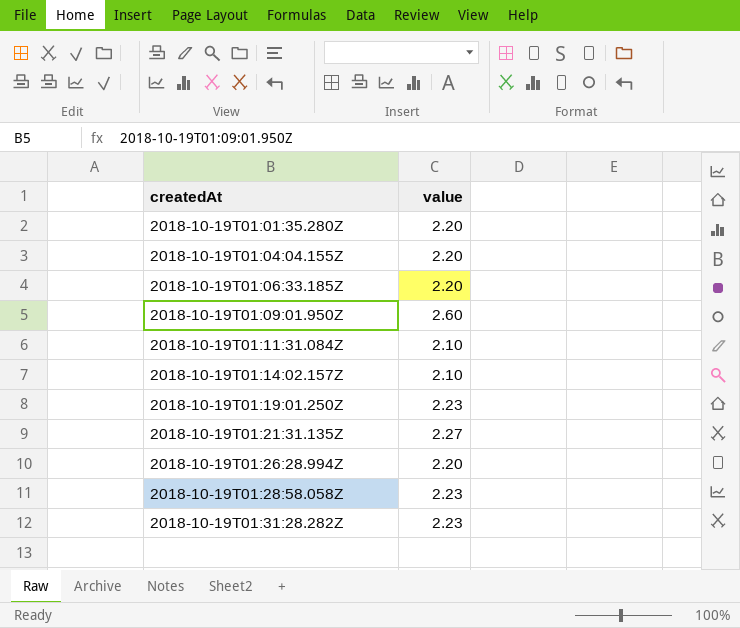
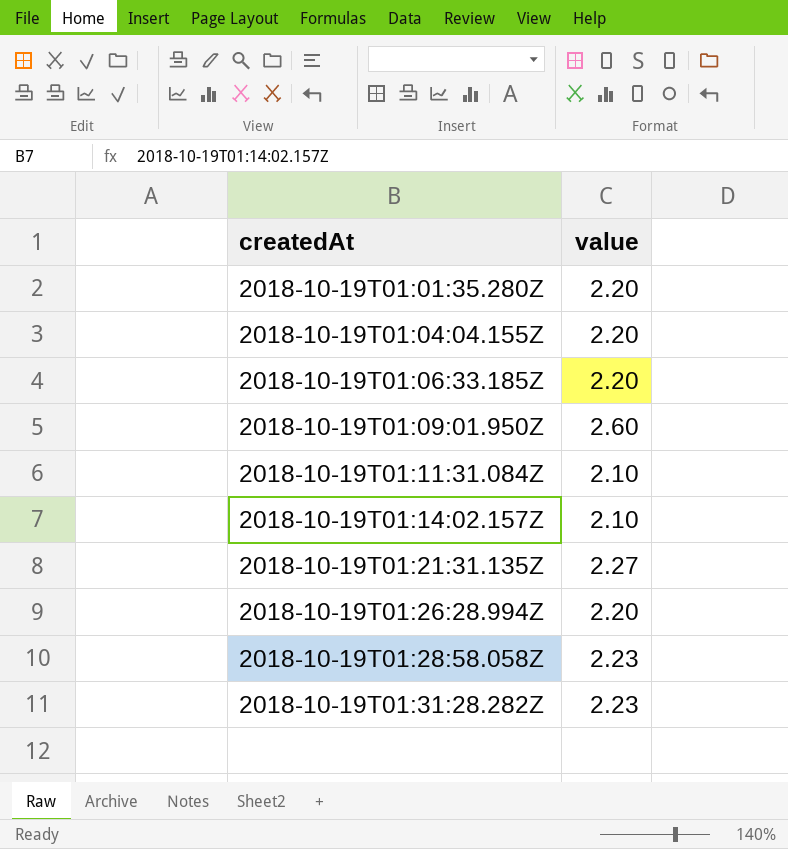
row 2018-10-19T01:19:01.250Z: 2.23 -> none

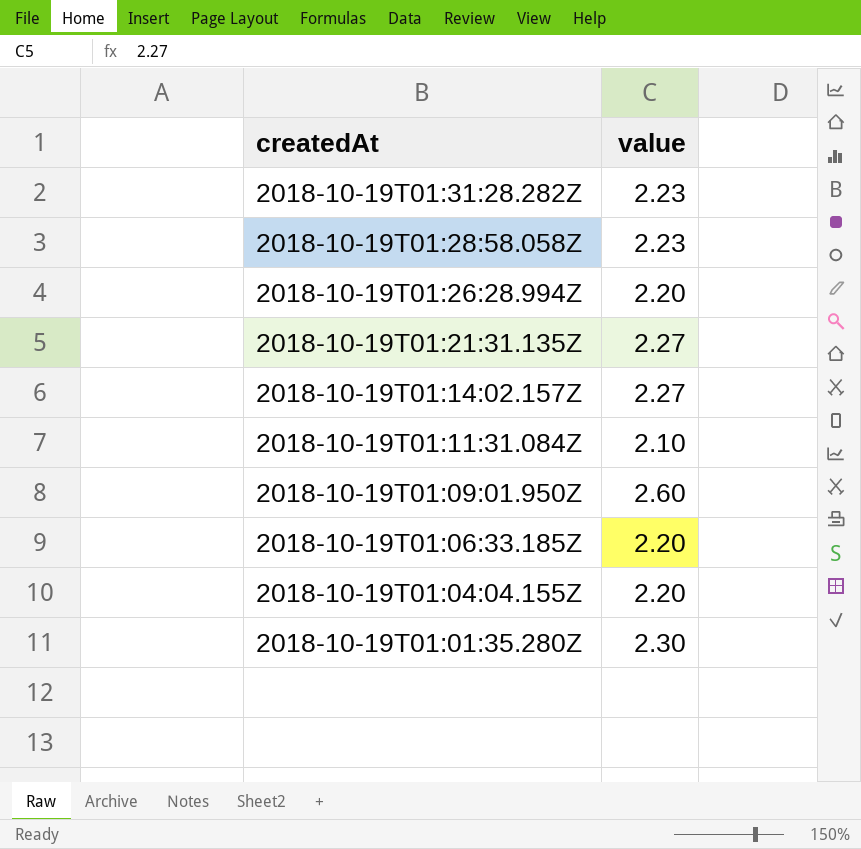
row order: createdAt ascending -> createdAt descending
2018-10-19T01:14:02.157Z | value: 2.10 -> 2.27
2018-10-19T01:01:35.280Z | value: 2.20 -> 2.30

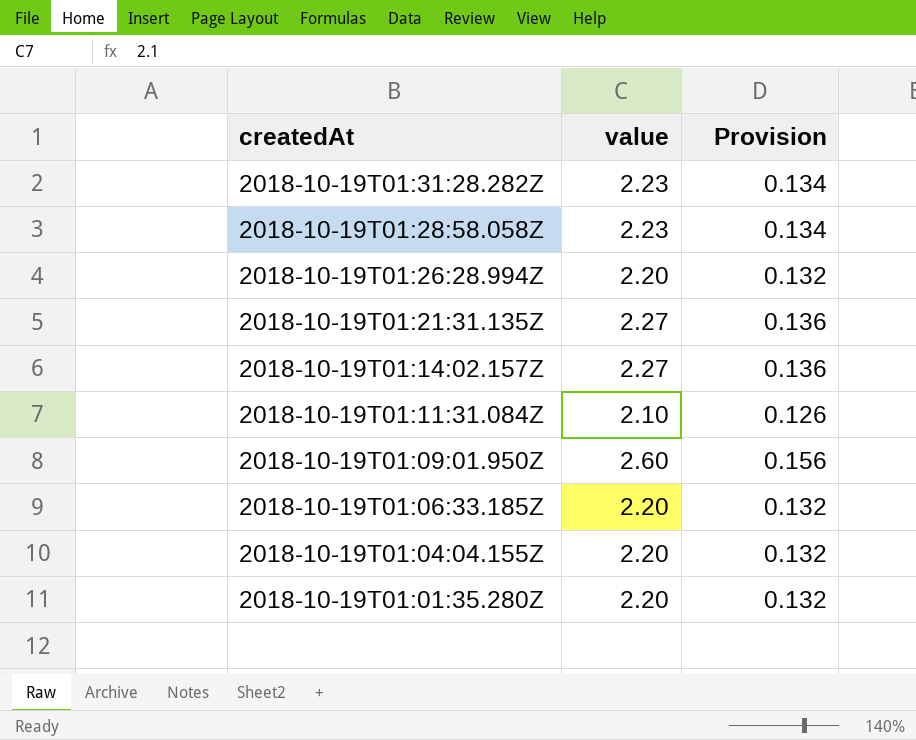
column Provision | formula: none -> [value] * 0.06
2018-10-19T01:01:35.280Z | value: 2.30 -> 2.20

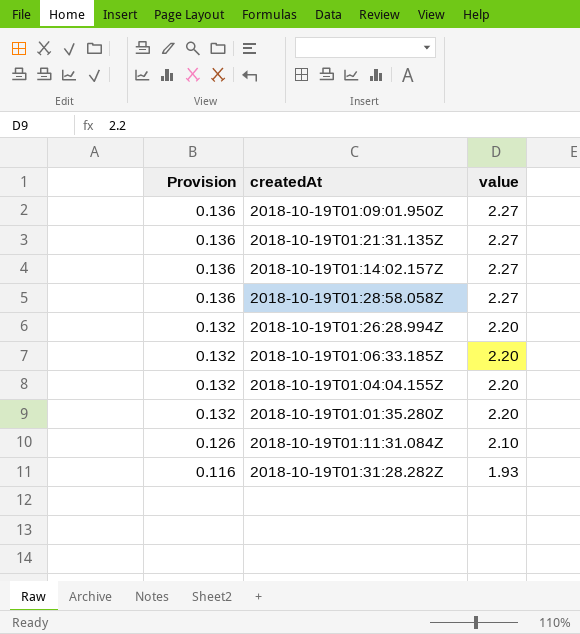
row order: createdAt descending -> Provision descending
column Provision | position: 3 -> 1
2018-10-19T01:09:01.950Z | Provision: 0.156 -> 0.136
2018-10-19T01:09:01.950Z | value: 2.60 -> 2.27
2018-10-19T01:28:58.058Z | Provision: 0.134 -> 0.136
2018-10-19T01:28:58.058Z | value: 2.23 -> 2.27
2018-10-19T01:31:28.282Z | Provision: 0.134 -> 0.116
2018-10-19T01:31:28.282Z | value: 2.23 -> 1.93

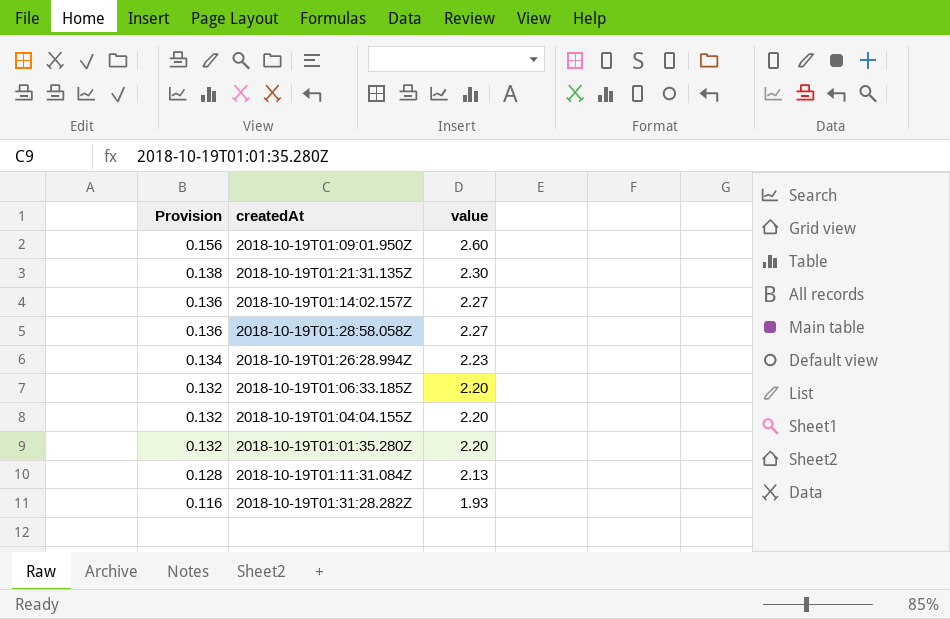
2018-10-19T01:09:01.950Z | Provision: 0.136 -> 0.156
2018-10-19T01:09:01.950Z | value: 2.27 -> 2.60
2018-10-19T01:21:31.135Z | Provision: 0.136 -> 0.138
2018-10-19T01:21:31.135Z | value: 2.27 -> 2.30
2018-10-19T01:26:28.994Z | Provision: 0.132 -> 0.134
2018-10-19T01:26:28.994Z | value: 2.20 -> 2.23
2018-10-19T01:11:31.084Z | Provision: 0.126 -> 0.128
2018-10-19T01:11:31.084Z | value: 2.10 -> 2.13

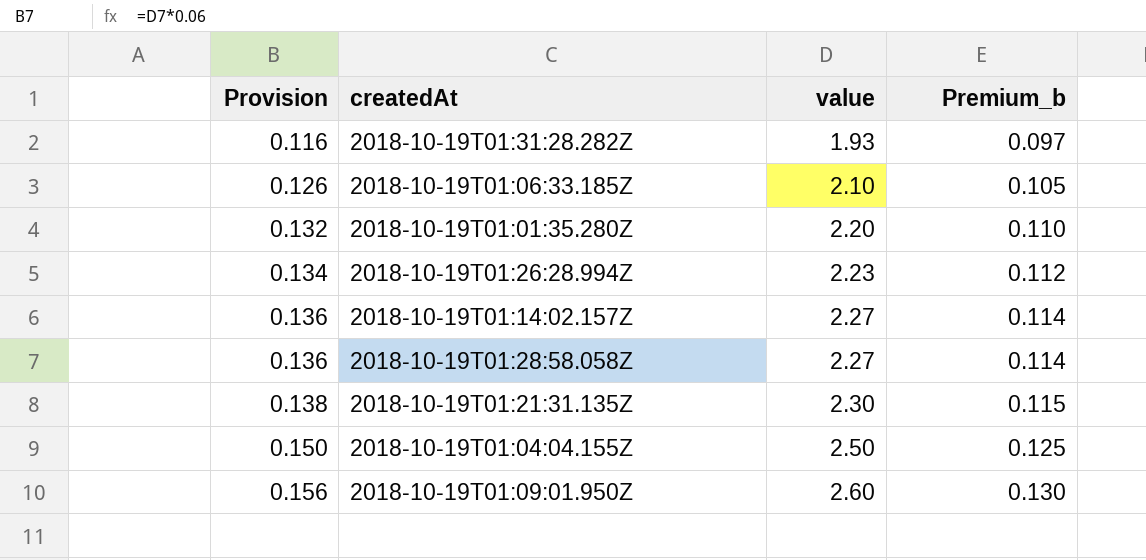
row order: Provision descending -> Provision ascending
column Premium_b | formula: none -> [value] * 0.05
row 2018-10-19T01:11:31.084Z: 0.128 | 2.13 -> none
2018-10-19T01:06:33.185Z | Provision: 0.132 -> 0.126
2018-10-19T01:06:33.185Z | value: 2.20 -> 2.10
2018-10-19T01:04:04.155Z | Provision: 0.132 -> 0.150
2018-10-19T01:04:04.155Z | value: 2.20 -> 2.50

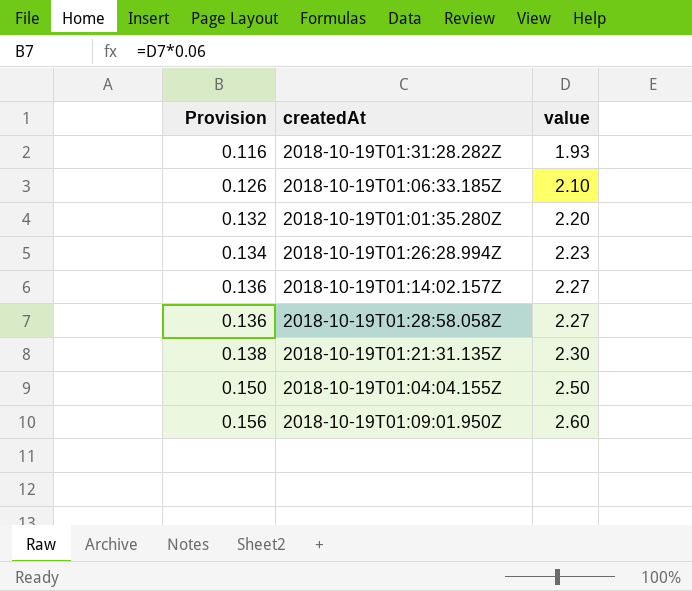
column Premium_b | formula: [value] * 0.05 -> none

